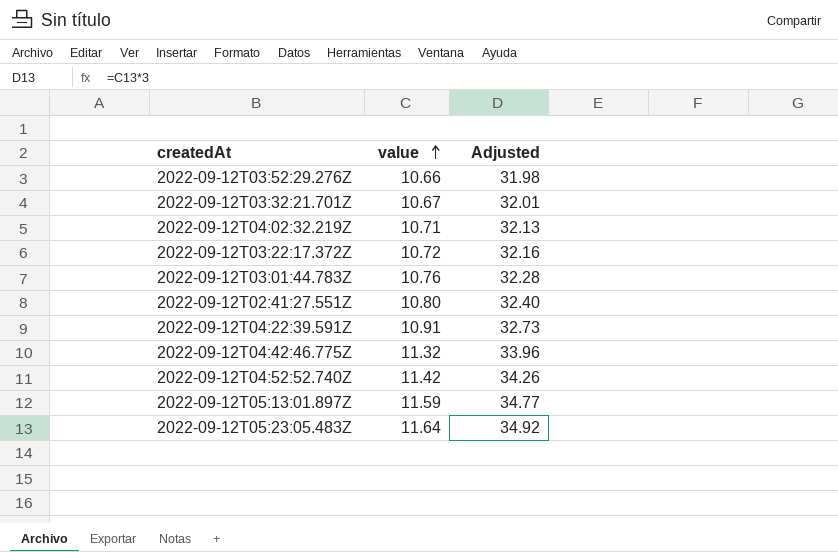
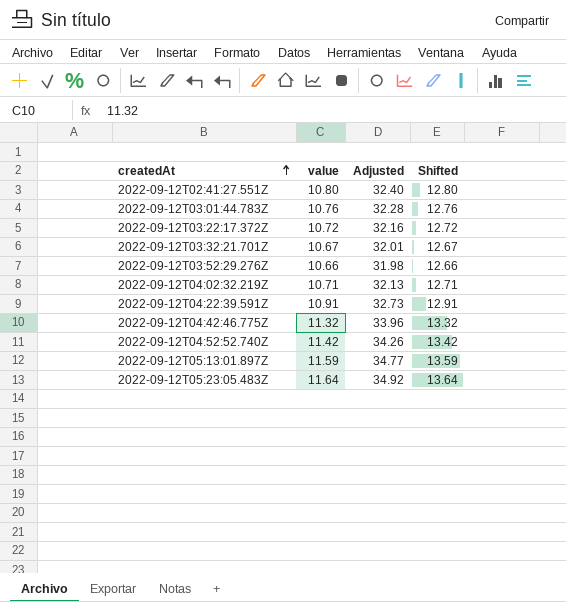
row order: value ascending -> createdAt ascending
column Shifted | formula: none -> [value] + 2

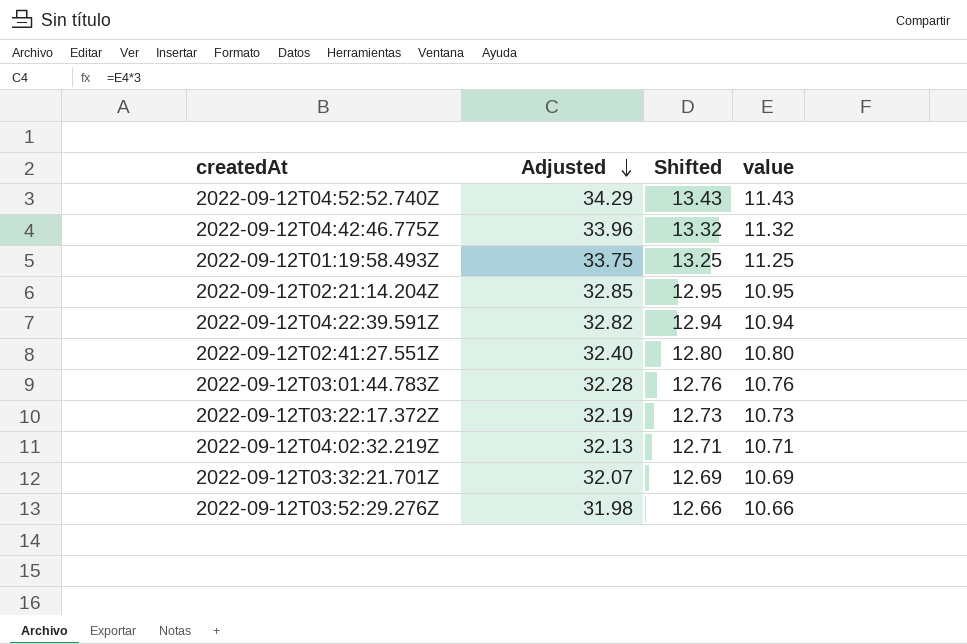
row order: createdAt ascending -> Adjusted descending
column value | position: 2 -> 4
row 2022-09-12T05:13:01.897Z: 11.59 | 34.77 | 13.59 -> none
row 2022-09-12T05:23:05.483Z: 11.64 | 34.92 | 13.64 -> none
2022-09-12T04:52:52.740Z | Adjusted: 34.26 -> 34.29
2022-09-12T04:52:52.740Z | Shifted: 13.42 -> 13.43
2022-09-12T04:52:52.740Z | value: 11.42 -> 11.43
row 2022-09-12T01:19:58.493Z: none -> 33.75 | 13.25 | 11.25
row 2022-09-12T02:21:14.204Z: none -> 32.85 | 12.95 | 10.95
2022-09-12T04:22:39.591Z | Adjusted: 32.73 -> 32.82
2022-09-12T04:22:39.591Z | Shifted: 12.91 -> 12.94
2022-09-12T04:22:39.591Z | value: 10.91 -> 10.94
2022-09-12T03:22:17.372Z | Adjusted: 32.16 -> 32.19
2022-09-12T03:22:17.372Z | Shifted: 12.72 -> 12.73
2022-09-12T03:22:17.372Z | value: 10.72 -> 10.73
2022-09-12T03:32:21.701Z | Adjusted: 32.01 -> 32.07
2022-09-12T03:32:21.701Z | Shifted: 12.67 -> 12.69
2022-09-12T03:32:21.701Z | value: 10.67 -> 10.69

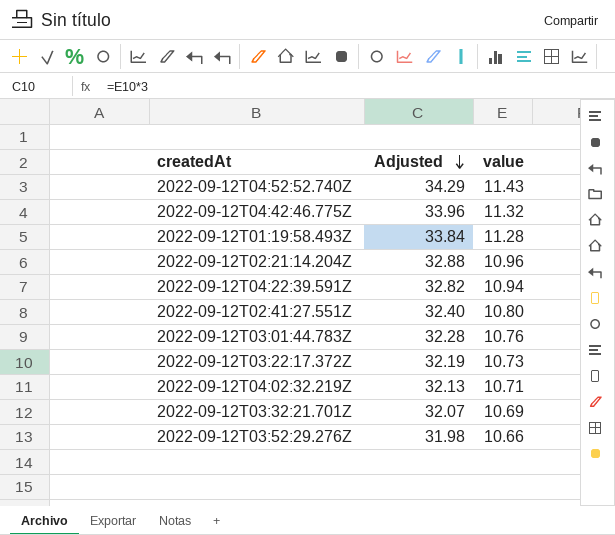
column Shifted | formula: [value] + 2 -> none
2022-09-12T01:19:58.493Z | Adjusted: 33.75 -> 33.84
2022-09-12T01:19:58.493Z | value: 11.25 -> 11.28
2022-09-12T02:21:14.204Z | Adjusted: 32.85 -> 32.88
2022-09-12T02:21:14.204Z | value: 10.95 -> 10.96

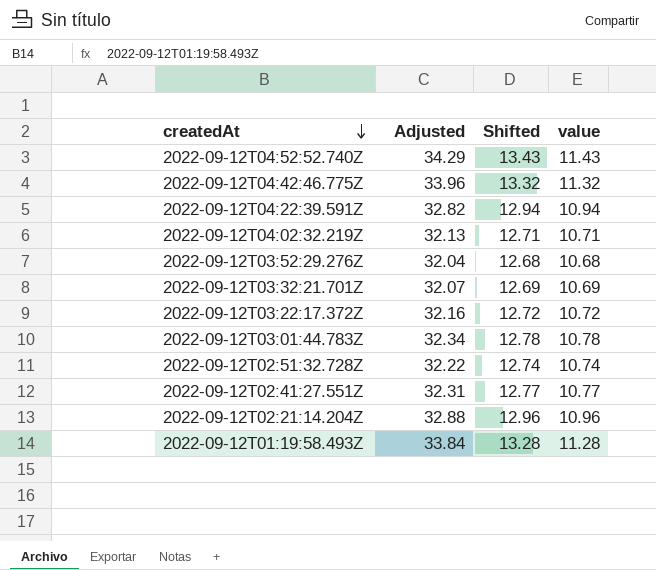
row order: Adjusted descending -> createdAt descending
column Shifted | formula: none -> [value] + 2
2022-09-12T03:52:29.276Z | Adjusted: 31.98 -> 32.04
2022-09-12T03:52:29.276Z | value: 10.66 -> 10.68
2022-09-12T03:22:17.372Z | Adjusted: 32.19 -> 32.16
2022-09-12T03:22:17.372Z | value: 10.73 -> 10.72
2022-09-12T03:01:44.783Z | Adjusted: 32.28 -> 32.34
2022-09-12T03:01:44.783Z | value: 10.76 -> 10.78
row 2022-09-12T02:51:32.728Z: none -> 32.22 | 12.74 | 10.74
2022-09-12T02:41:27.551Z | Adjusted: 32.40 -> 32.31
2022-09-12T02:41:27.551Z | value: 10.80 -> 10.77

